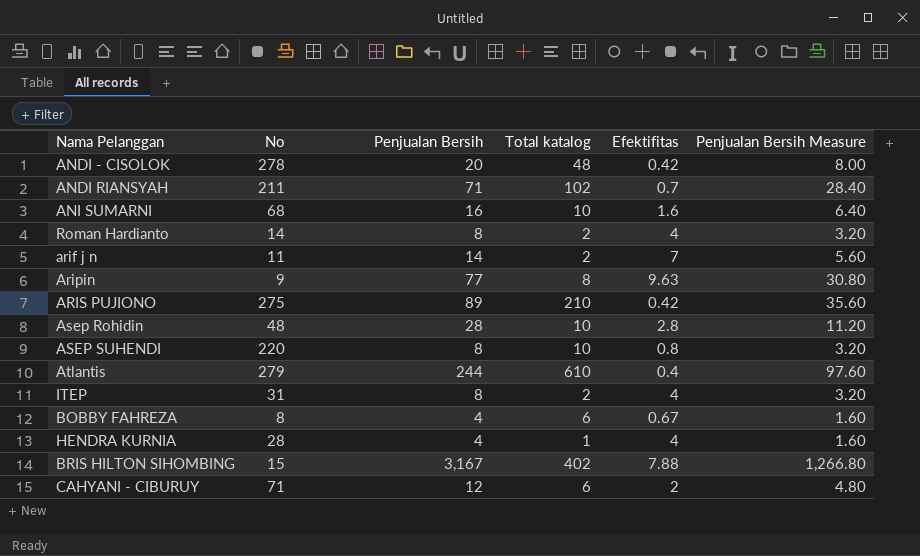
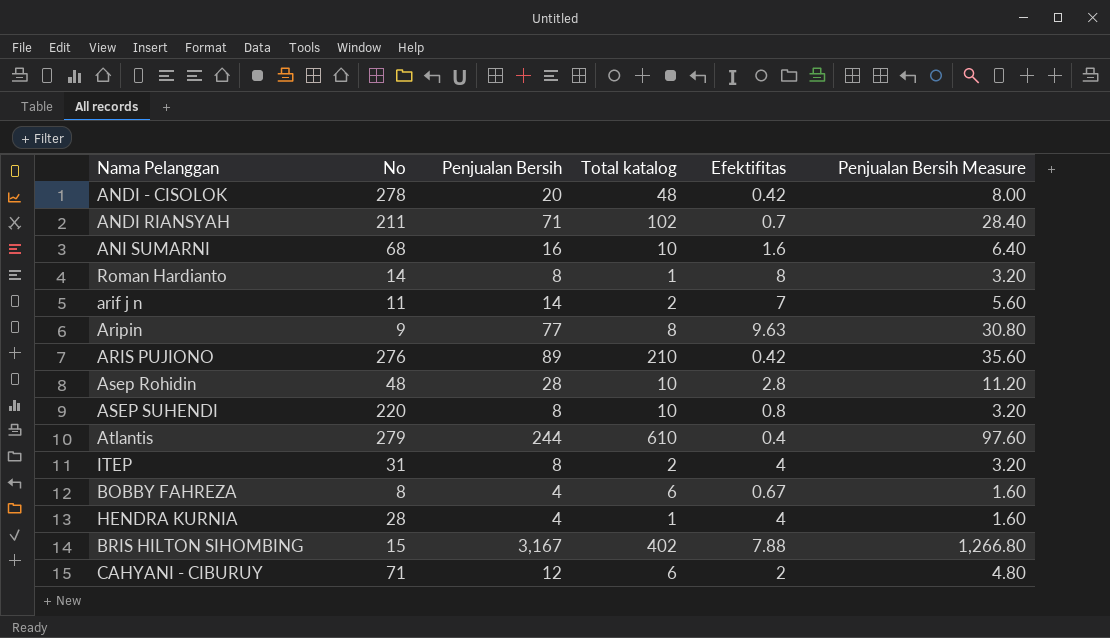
Roman Hardianto | Total katalog: 2 -> 1
Roman Hardianto | Efektifitas: 4 -> 8
ARIS PUJIONO | No: 275 -> 276

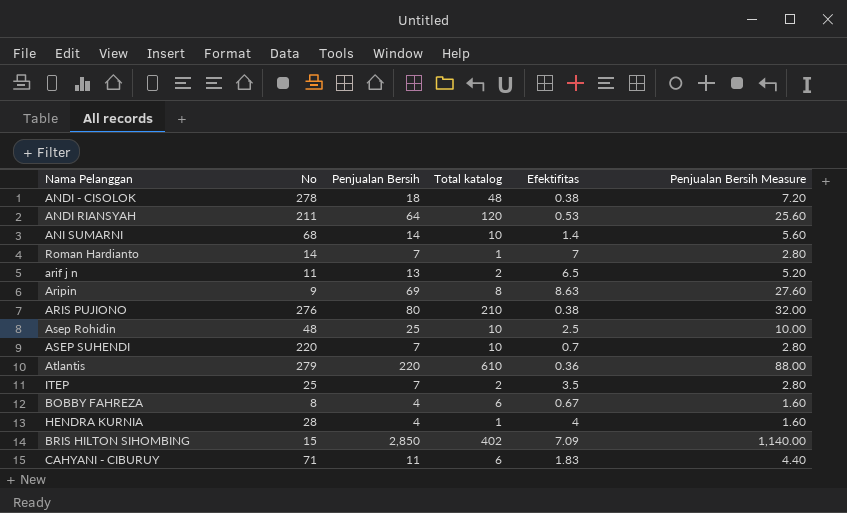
ANDI - CISOLOK | Penjualan Bersih: 20 -> 18
ANDI - CISOLOK | Efektifitas: 0.42 -> 0.38
ANDI - CISOLOK | Penjualan Bersih Measure: 8.00 -> 7.20
ANDI RIANSYAH | Penjualan Bersih: 71 -> 64
ANDI RIANSYAH | Total katalog: 102 -> 120
ANDI RIANSYAH | Efektifitas: 0.7 -> 0.53
ANDI RIANSYAH | Penjualan Bersih Measure: 28.40 -> 25.60
ANI SUMARNI | Penjualan Bersih: 16 -> 14
ANI SUMARNI | Efektifitas: 1.6 -> 1.4
ANI SUMARNI | Penjualan Bersih Measure: 6.40 -> 5.60
Roman Hardianto | Penjualan Bersih: 8 -> 7
Roman Hardianto | Efektifitas: 8 -> 7
Roman Hardianto | Penjualan Bersih Measure: 3.20 -> 2.80
arif j n | Penjualan Bersih: 14 -> 13
arif j n | Efektifitas: 7 -> 6.5
arif j n | Penjualan Bersih Measure: 5.60 -> 5.20
Aripin | Penjualan Bersih: 77 -> 69
Aripin | Efektifitas: 9.63 -> 8.63
Aripin | Penjualan Bersih Measure: 30.80 -> 27.60
ARIS PUJIONO | Penjualan Bersih: 89 -> 80
ARIS PUJIONO | Efektifitas: 0.42 -> 0.38
ARIS PUJIONO | Penjualan Bersih Measure: 35.60 -> 32.00
Asep Rohidin | Penjualan Bersih: 28 -> 25
Asep Rohidin | Efektifitas: 2.8 -> 2.5
Asep Rohidin | Penjualan Bersih Measure: 11.20 -> 10.00
ASEP SUHENDI | Penjualan Bersih: 8 -> 7
ASEP SUHENDI | Efektifitas: 0.8 -> 0.7
ASEP SUHENDI | Penjualan Bersih Measure: 3.20 -> 2.80
Atlantis | Penjualan Bersih: 244 -> 220
Atlantis | Efektifitas: 0.4 -> 0.36
Atlantis | Penjualan Bersih Measure: 97.60 -> 88.00
ITEP | No: 31 -> 25
ITEP | Penjualan Bersih: 8 -> 7
ITEP | Efektifitas: 4 -> 3.5
ITEP | Penjualan Bersih Measure: 3.20 -> 2.80
BRIS HILTON SIHOMBING | Penjualan Bersih: 3,167 -> 2,850
BRIS HILTON SIHOMBING | Efektifitas: 7.88 -> 7.09
BRIS HILTON SIHOMBING | Penjualan Bersih Measure: 1,266.80 -> 1,140.00
CAHYANI - CIBURUY | Penjualan Bersih: 12 -> 11
CAHYANI - CIBURUY | Efektifitas: 2 -> 1.83
CAHYANI - CIBURUY | Penjualan Bersih Measure: 4.80 -> 4.40

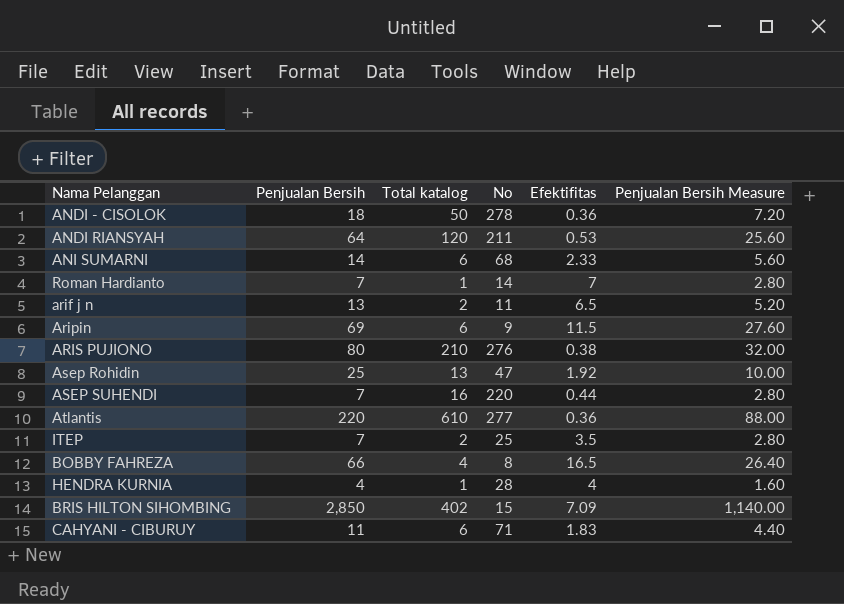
column No | position: 2 -> 4
ANDI - CISOLOK | Total katalog: 48 -> 50
ANDI - CISOLOK | Efektifitas: 0.38 -> 0.36
ANI SUMARNI | Total katalog: 10 -> 6
ANI SUMARNI | Efektifitas: 1.4 -> 2.33
Aripin | Total katalog: 8 -> 6
Aripin | Efektifitas: 8.63 -> 11.5
Asep Rohidin | Total katalog: 10 -> 13
Asep Rohidin | No: 48 -> 47
Asep Rohidin | Efektifitas: 2.5 -> 1.92
ASEP SUHENDI | Total katalog: 10 -> 16
ASEP SUHENDI | Efektifitas: 0.7 -> 0.44
Atlantis | No: 279 -> 277
BOBBY FAHREZA | Penjualan Bersih: 4 -> 66
BOBBY FAHREZA | Total katalog: 6 -> 4
BOBBY FAHREZA | Efektifitas: 0.67 -> 16.5
BOBBY FAHREZA | Penjualan Bersih Measure: 1.60 -> 26.40

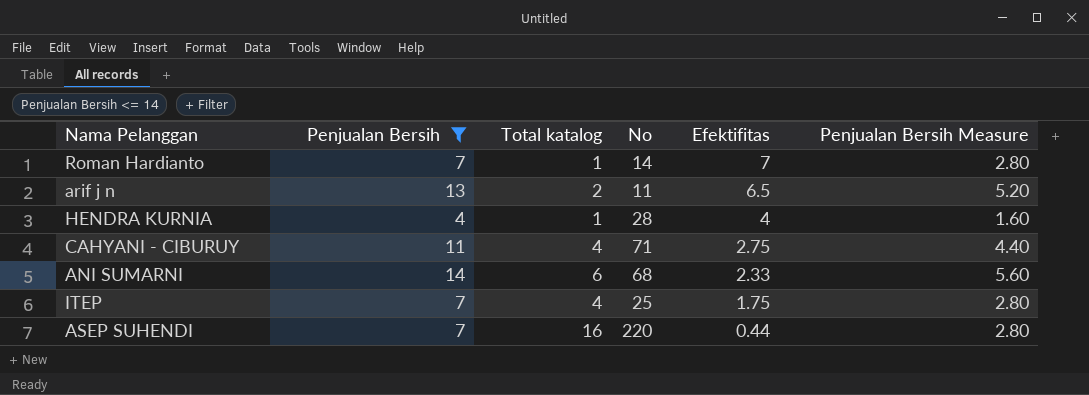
filter: none -> Penjualan Bersih <= 14
row order: none -> Efektifitas descending
CAHYANI - CIBURUY | Total katalog: 6 -> 4
CAHYANI - CIBURUY | Efektifitas: 1.83 -> 2.75
ITEP | Total katalog: 2 -> 4
ITEP | Efektifitas: 3.5 -> 1.75

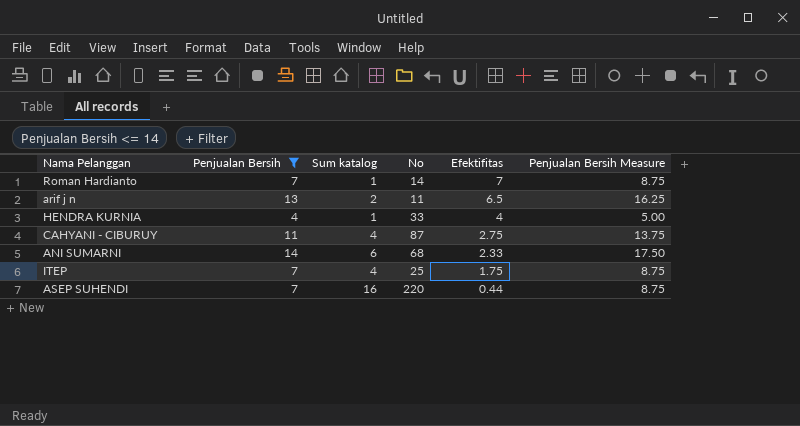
column name: Total katalog -> Sum katalog
column Penjualan Bersih Measure | formula: [Penjualan Bersih] * 0.4 -> [Penjualan Bersih] * 1.25
HENDRA KURNIA | No: 28 -> 33
CAHYANI - CIBURUY | No: 71 -> 87

